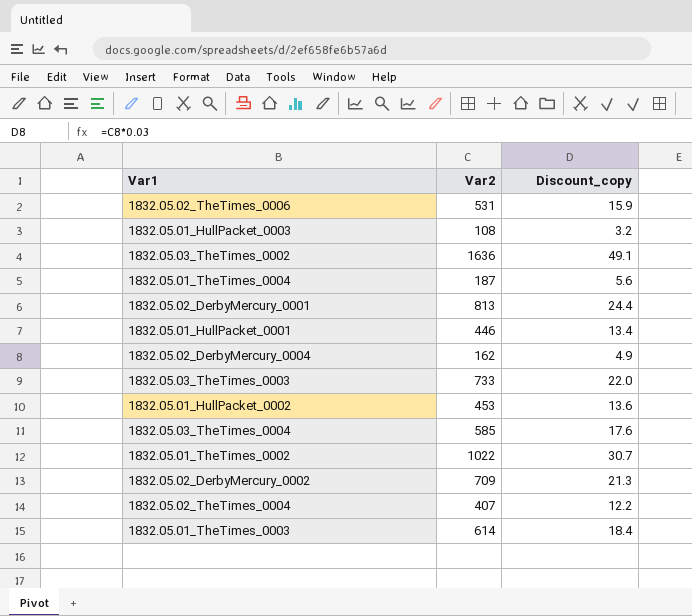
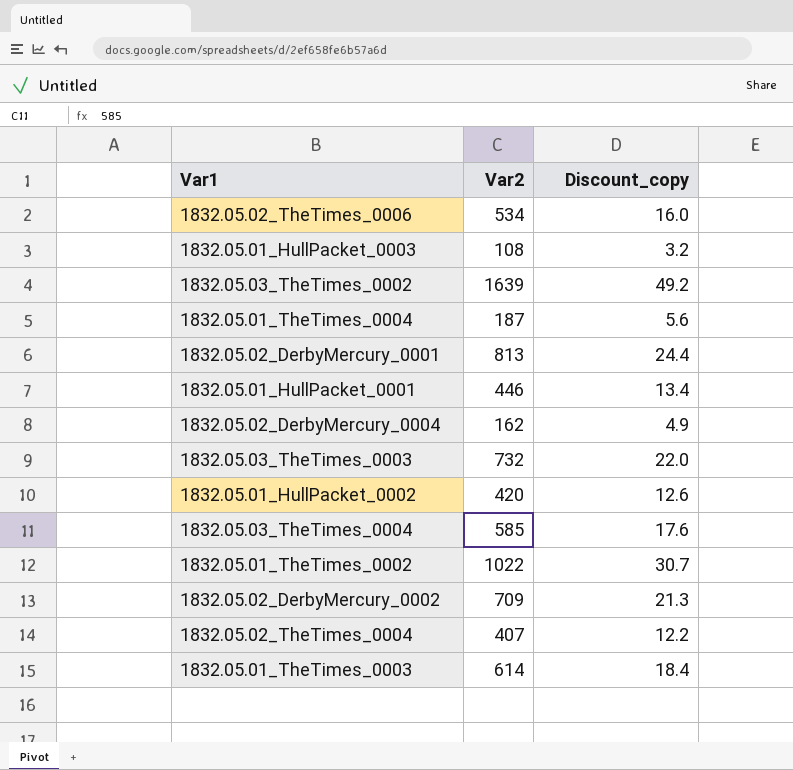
1832.05.02_TheTimes_0006 | Var2: 531 -> 534
1832.05.02_TheTimes_0006 | Discount_copy: 15.9 -> 16.0
1832.05.03_TheTimes_0002 | Var2: 1636 -> 1639
1832.05.03_TheTimes_0002 | Discount_copy: 49.1 -> 49.2
1832.05.03_TheTimes_0003 | Var2: 733 -> 732
1832.05.01_HullPacket_0002 | Var2: 453 -> 420
1832.05.01_HullPacket_0002 | Discount_copy: 13.6 -> 12.6

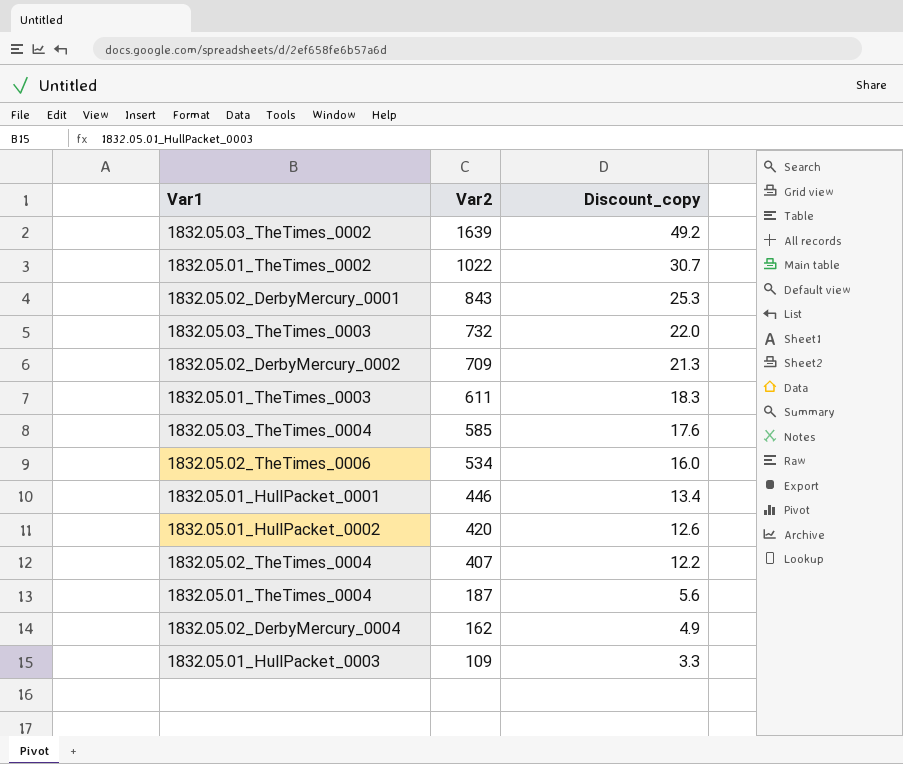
row order: none -> Var2 descending
1832.05.02_DerbyMercury_0001 | Var2: 813 -> 843
1832.05.02_DerbyMercury_0001 | Discount_copy: 24.4 -> 25.3
1832.05.01_TheTimes_0003 | Var2: 614 -> 611
1832.05.01_TheTimes_0003 | Discount_copy: 18.4 -> 18.3
1832.05.01_HullPacket_0003 | Var2: 108 -> 109
1832.05.01_HullPacket_0003 | Discount_copy: 3.2 -> 3.3

